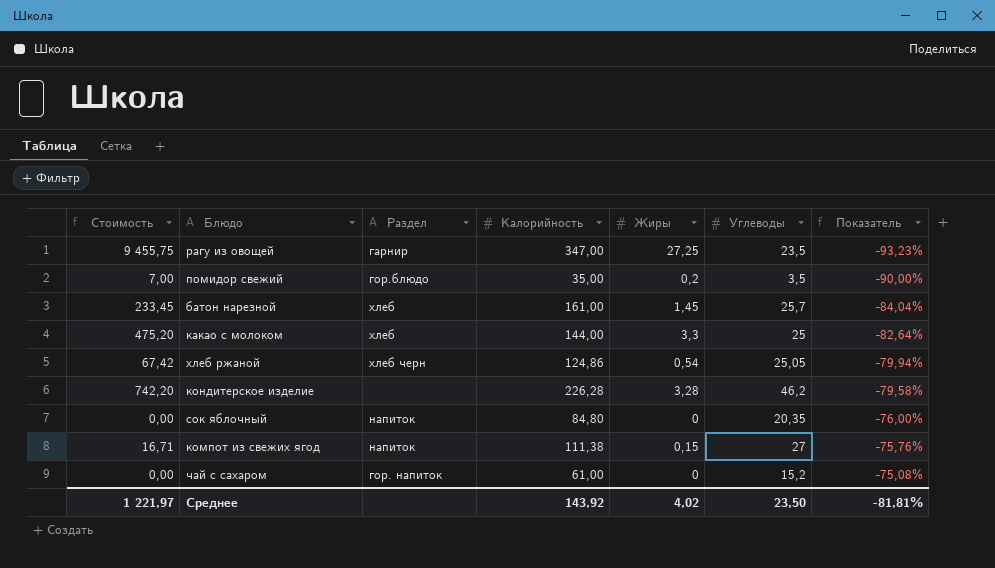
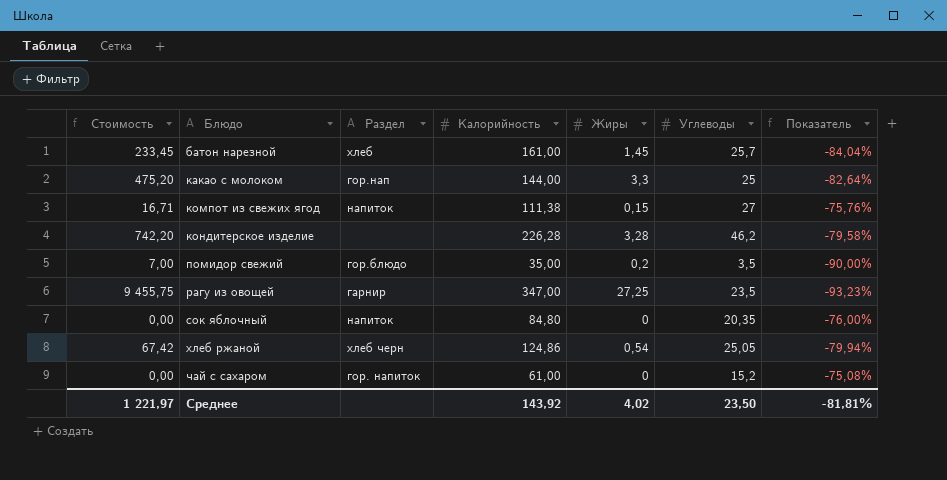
row order: Показатель ascending -> Блюдо ascending
какао с молоком | Раздел: хлеб -> гор.нап

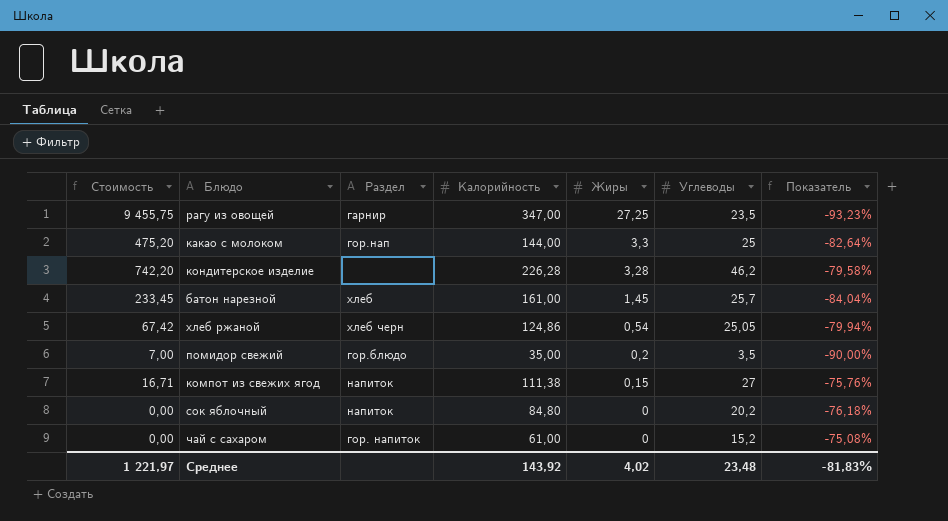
row order: Блюдо ascending -> Жиры descending
сок яблочный | Углеводы: 20,35 -> 20,2
сок яблочный | Показатель: -76,00% -> -76,18%
Среднее | Углеводы: 23,50 -> 23,48
Среднее | Показатель: -81,81% -> -81,83%

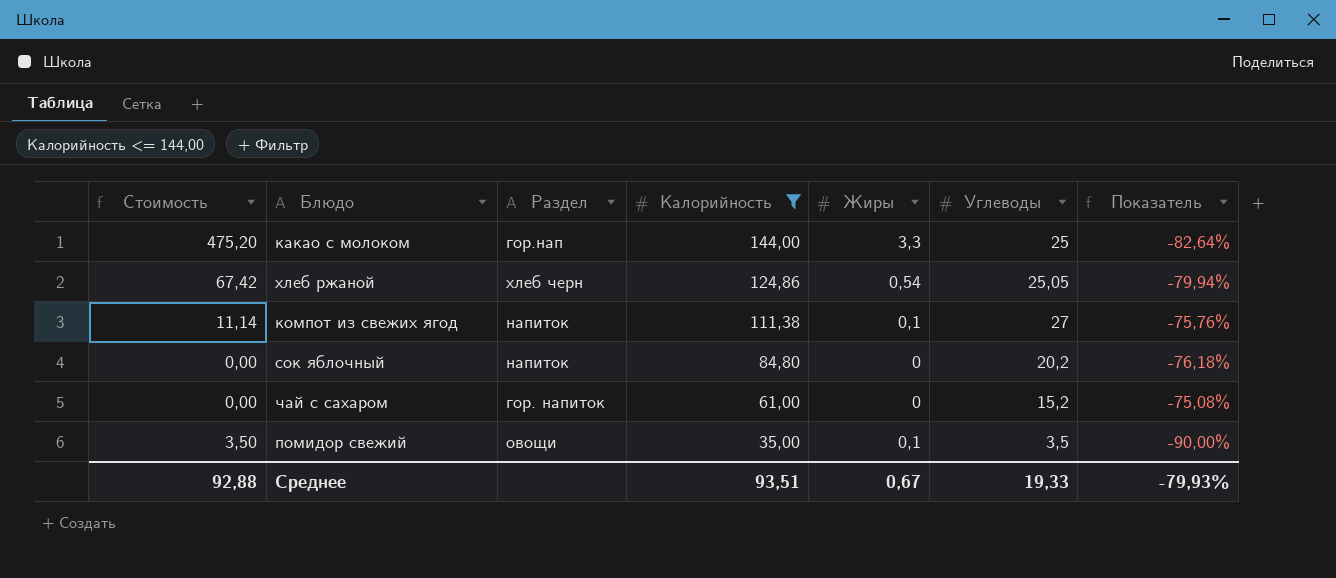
filter: none -> Калорийность <= 144,00
row order: Жиры descending -> Калорийность descending
компот из свежих ягод | Стоимость: 16,71 -> 11,14
компот из свежих ягод | Жиры: 0,15 -> 0,1
помидор свежий | Стоимость: 7,00 -> 3,50
помидор свежий | Раздел: гор.блюдо -> овощи
помидор свежий | Жиры: 0,2 -> 0,1
Среднее | Стоимость: 1 221,97 -> 92,88
Среднее | Калорийность: 143,92 -> 93,51
Среднее | Жиры: 4,02 -> 0,67
Среднее | Углеводы: 23,48 -> 19,33
Среднее | Показатель: -81,83% -> -79,93%

